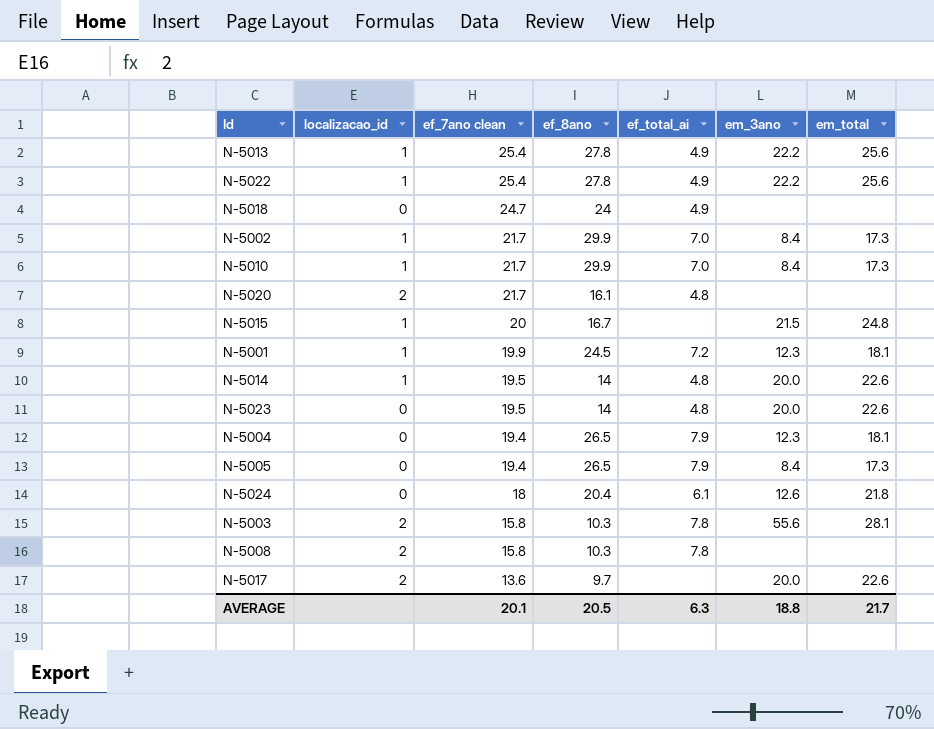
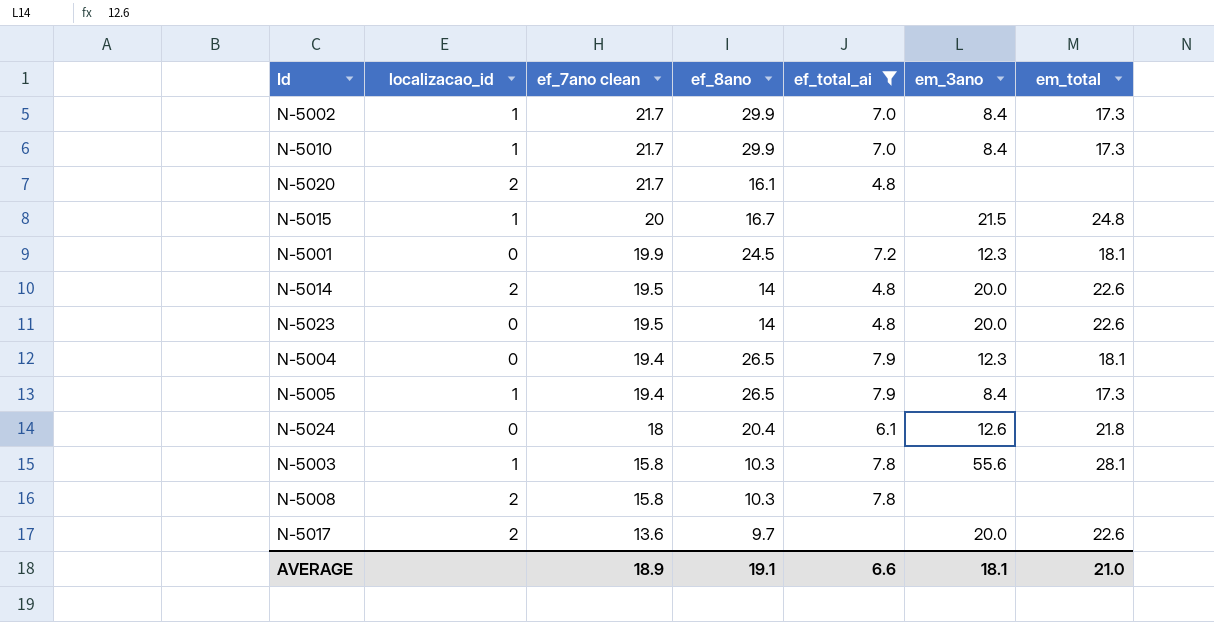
filter: none -> ef_total_ai != 4.9
N-5001 | localizacao_id: 1 -> 0
N-5014 | localizacao_id: 1 -> 2
N-5005 | localizacao_id: 0 -> 1
N-5003 | localizacao_id: 2 -> 1
AVERAGE | ef_7ano clean: 20.1 -> 18.9
AVERAGE | ef_8ano: 20.5 -> 19.1
AVERAGE | ef_total_ai: 6.3 -> 6.6
AVERAGE | em_3ano: 18.8 -> 18.1
AVERAGE | em_total: 21.7 -> 21.0

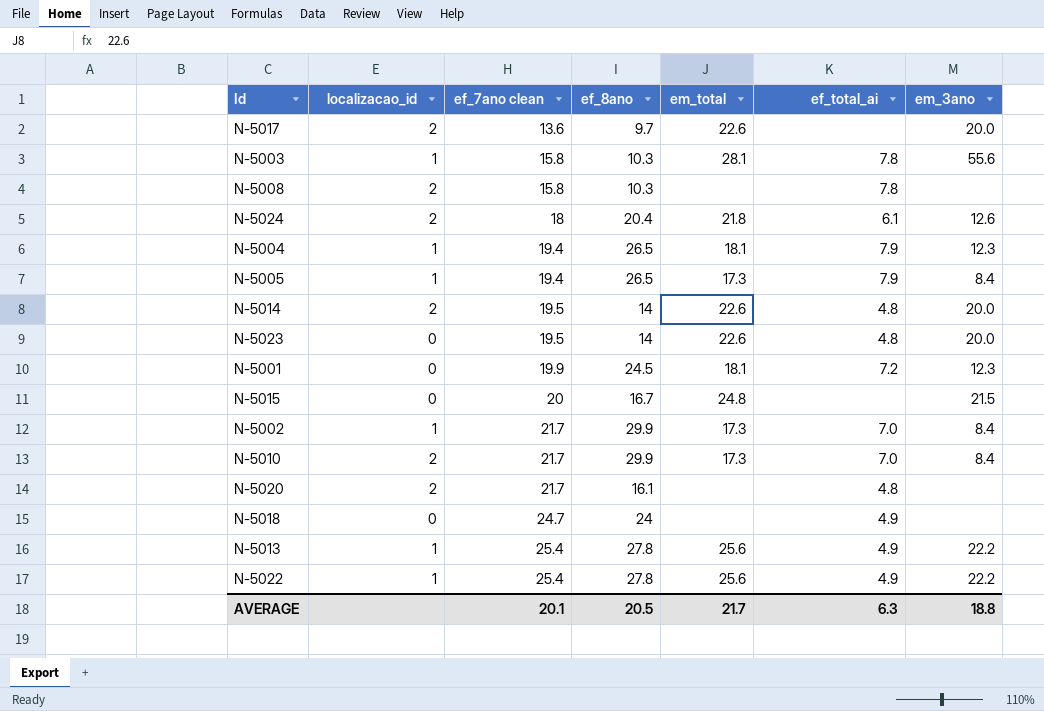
filter: ef_total_ai != 4.9 -> none
row order: ef_7ano clean descending -> ef_7ano clean ascending
column em_total | position: 7 -> 5
N-5024 | localizacao_id: 0 -> 2
N-5004 | localizacao_id: 0 -> 1
N-5015 | localizacao_id: 1 -> 0
N-5010 | localizacao_id: 1 -> 2
AVERAGE | ef_7ano clean: 18.9 -> 20.1
AVERAGE | ef_8ano: 19.1 -> 20.5
AVERAGE | em_total: 21.0 -> 21.7
AVERAGE | ef_total_ai: 6.6 -> 6.3
AVERAGE | em_3ano: 18.1 -> 18.8

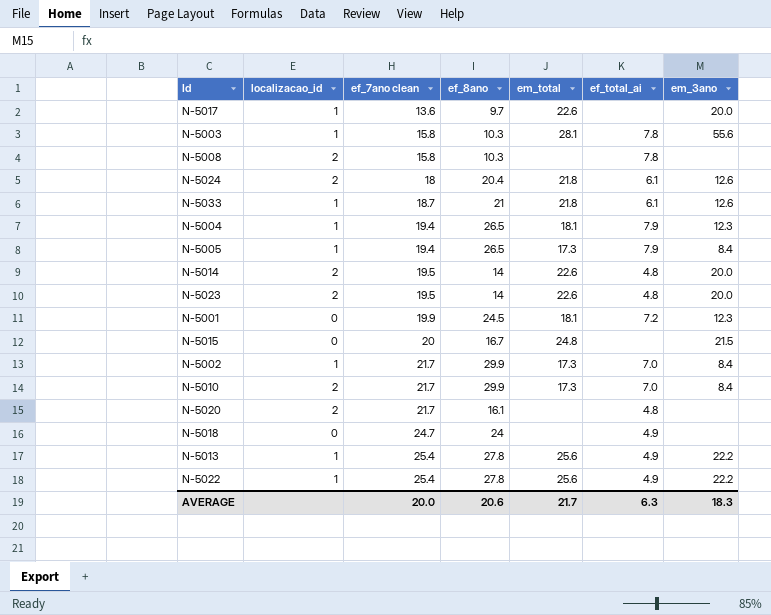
N-5017 | localizacao_id: 2 -> 1
row N-5033: none -> 1 | 18.7 | 21 | 21.8 | 6.1 | 12.6
N-5023 | localizacao_id: 0 -> 2
AVERAGE | ef_7ano clean: 20.1 -> 20.0
AVERAGE | ef_8ano: 20.5 -> 20.6
AVERAGE | em_3ano: 18.8 -> 18.3

